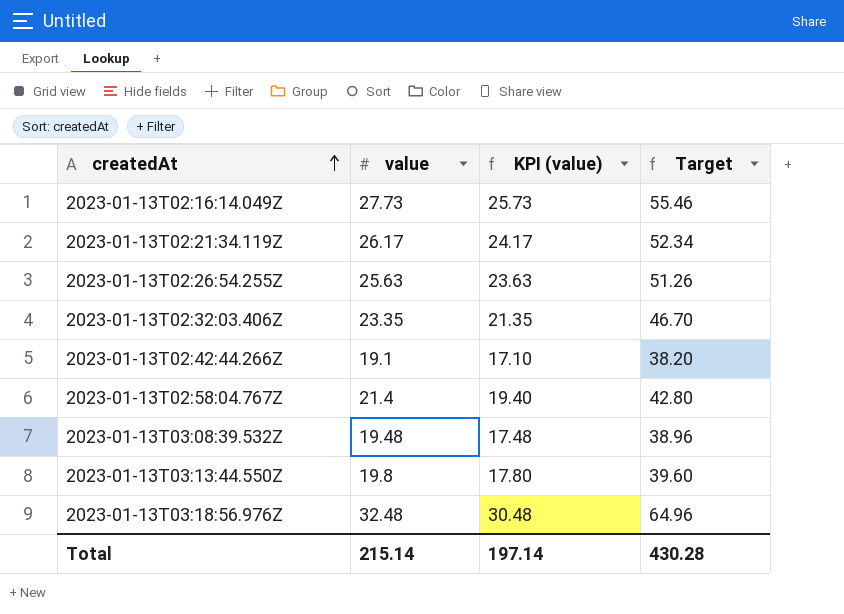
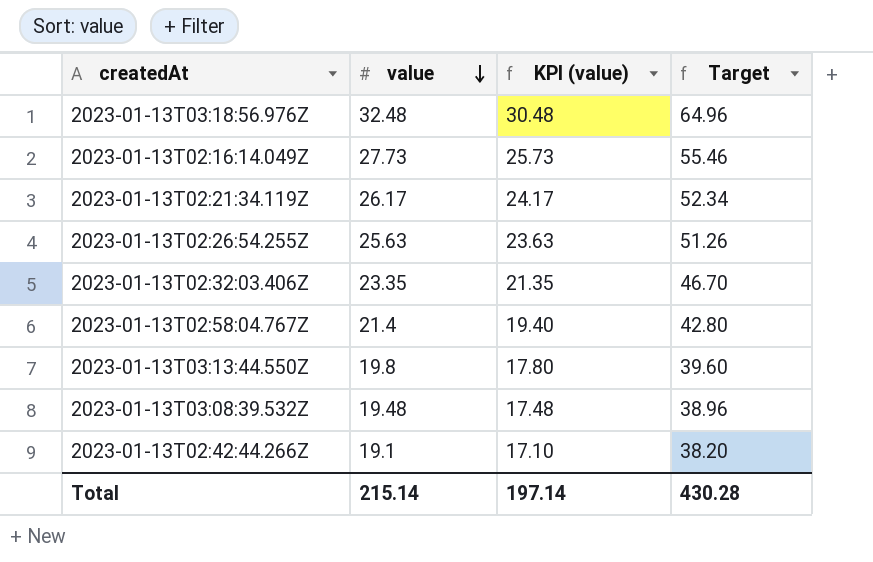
row order: createdAt ascending -> value descending

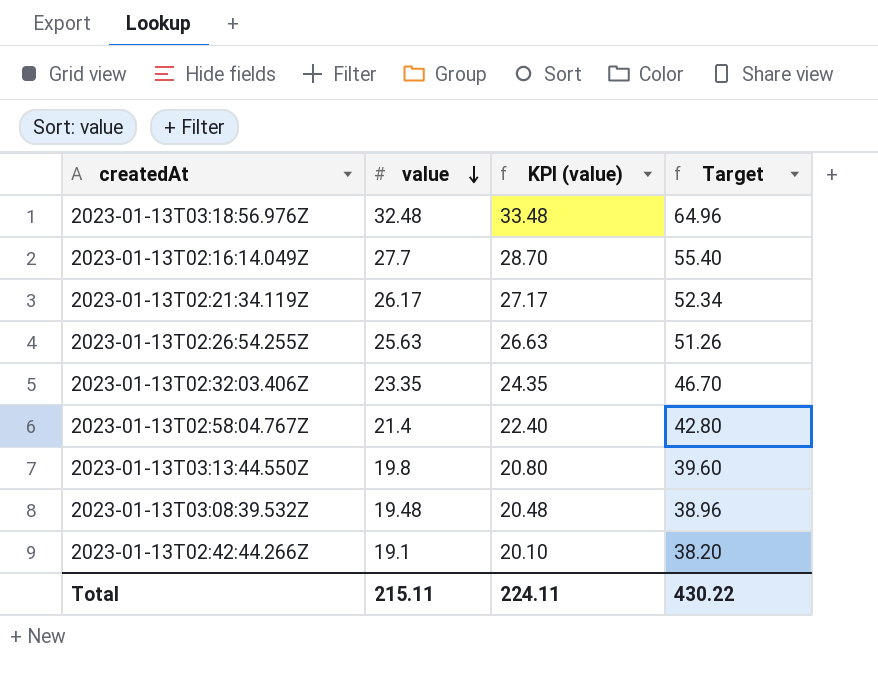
column KPI (value) | formula: [value] - 2 -> [value] + 1
2023-01-13T02:16:14.049Z | value: 27.73 -> 27.7
2023-01-13T02:16:14.049Z | Target: 55.46 -> 55.40
Total | value: 215.14 -> 215.11
Total | KPI (value): 197.14 -> 224.11
Total | Target: 430.28 -> 430.22

